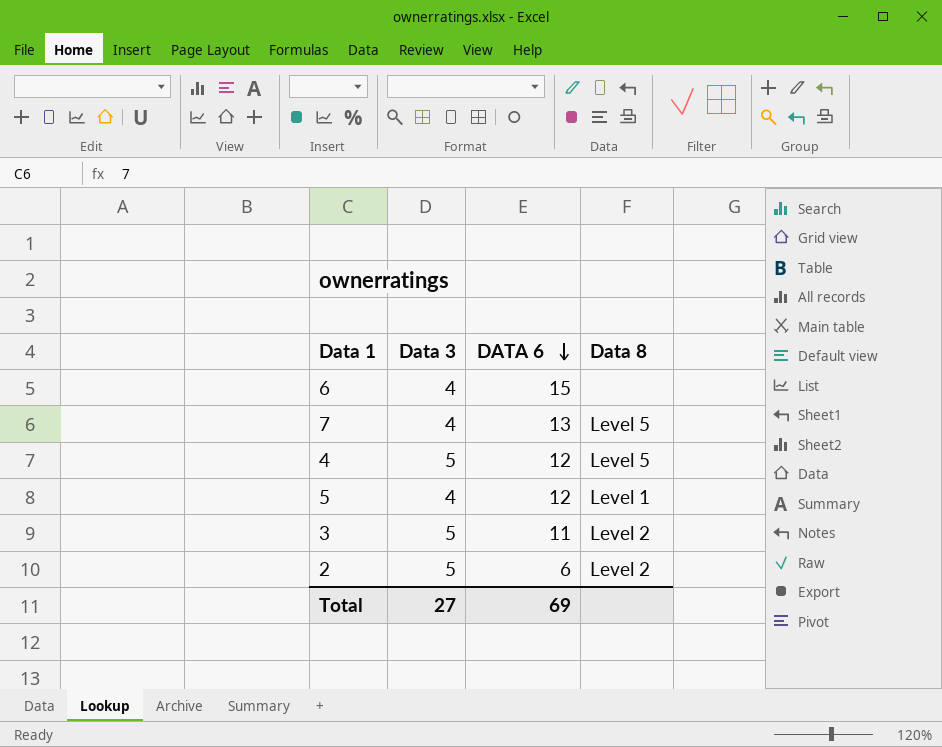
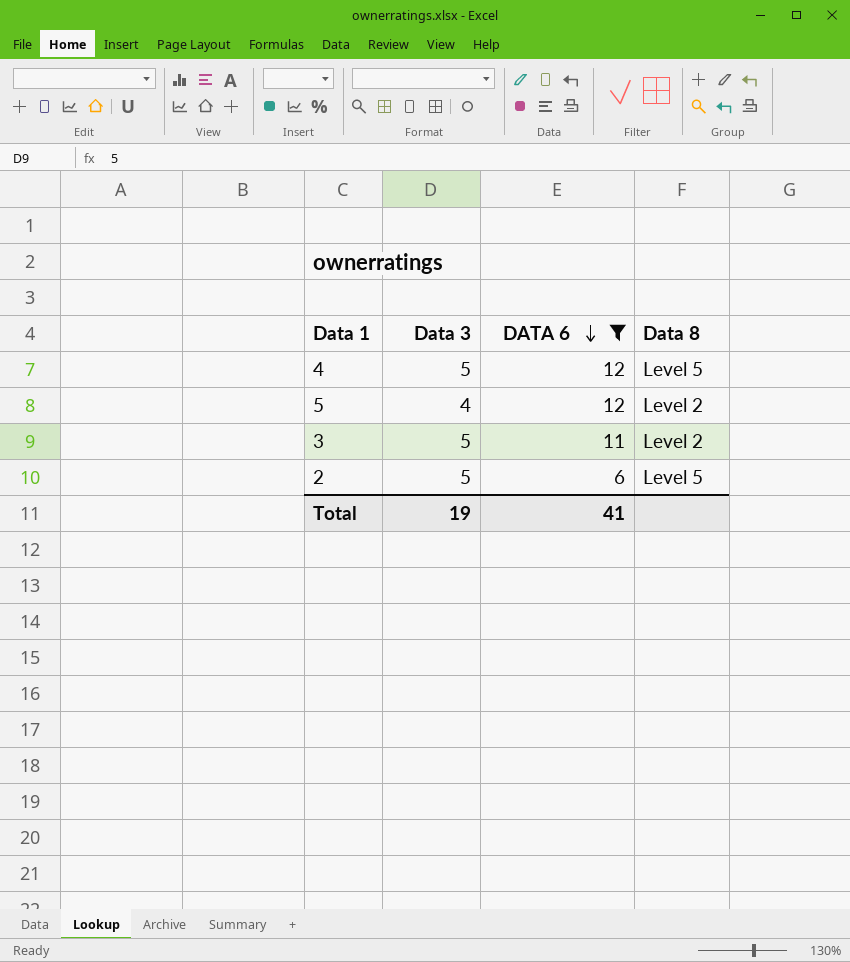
filter: none -> DATA 6 <= 12
5 | Data 8: Level 1 -> Level 2
2 | Data 8: Level 2 -> Level 5
Total | Data 3: 27 -> 19
Total | DATA 6: 69 -> 41

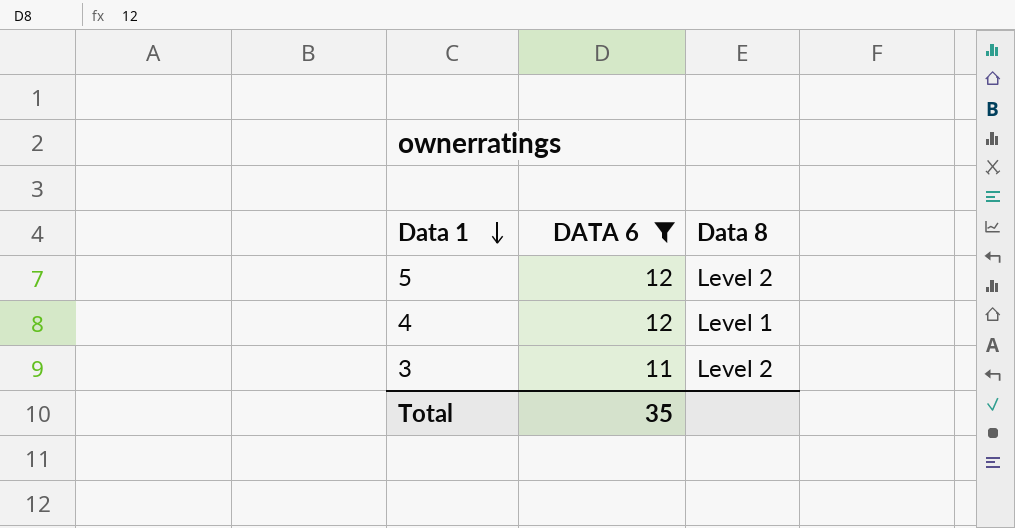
row order: DATA 6 descending -> Data 1 descending
column Data 3 | position: 2 -> none
row 2: 5 | 6 | Level 5 -> none
4 | Data 8: Level 5 -> Level 1
Total | DATA 6: 41 -> 35

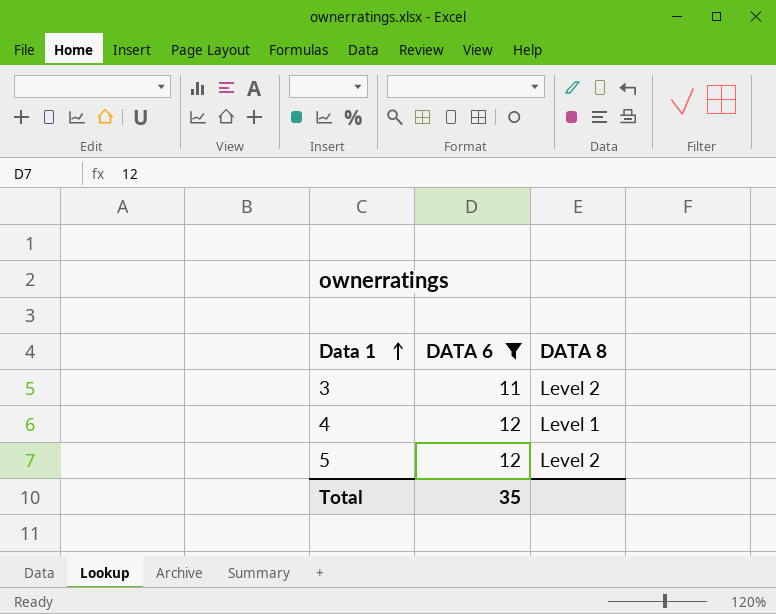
row order: Data 1 descending -> Data 1 ascending
column name: Data 8 -> DATA 8

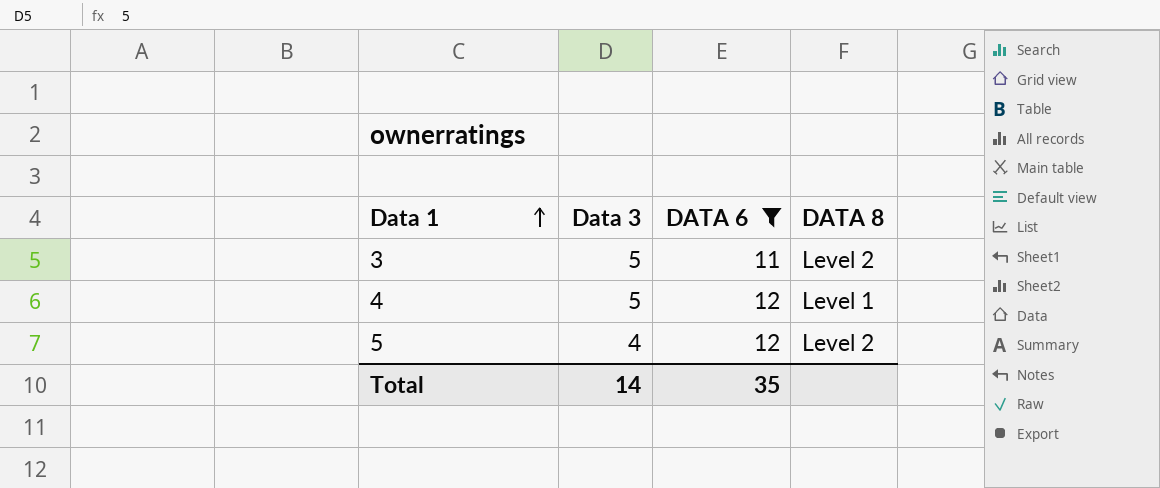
column Data 3 | position: none -> 2

